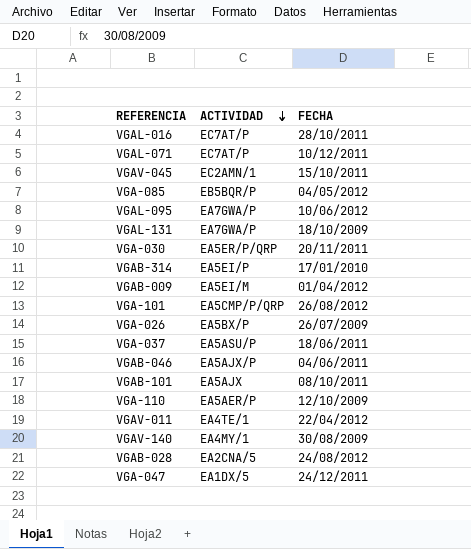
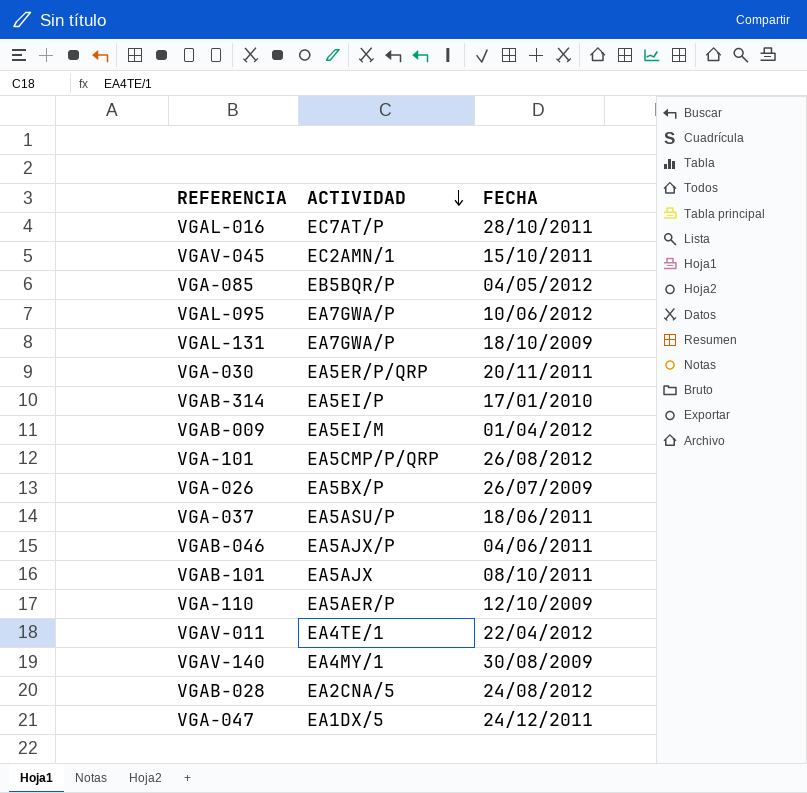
row VGAL-071: EC7AT/P | 10/12/2011 -> none

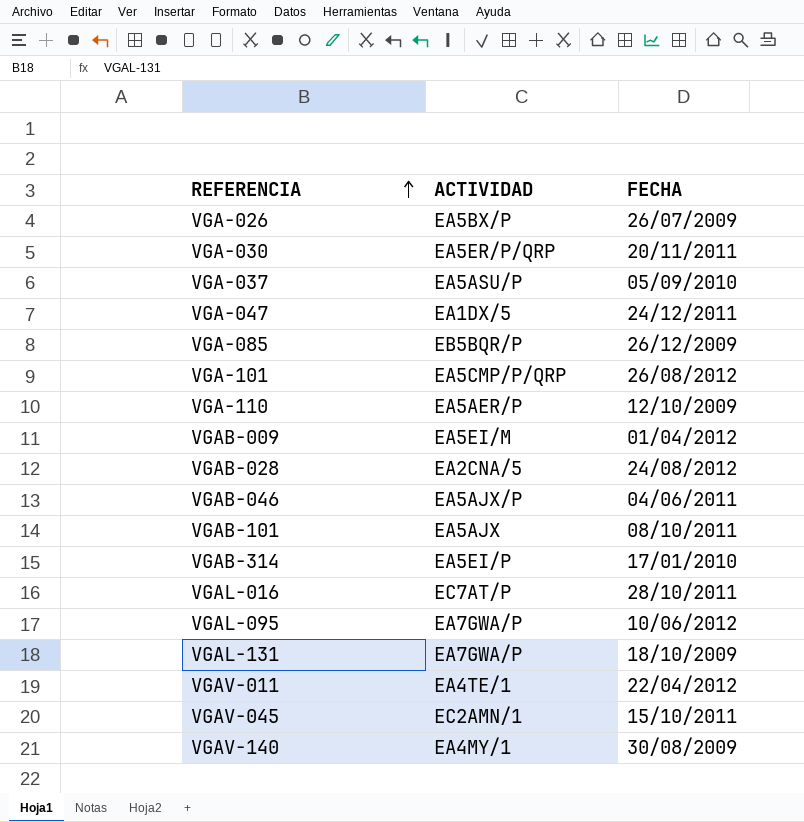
row order: ACTIVIDAD descending -> REFERENCIA ascending
VGA-037 | FECHA: 18/06/2011 -> 05/09/2010
VGA-085 | FECHA: 04/05/2012 -> 26/12/2009

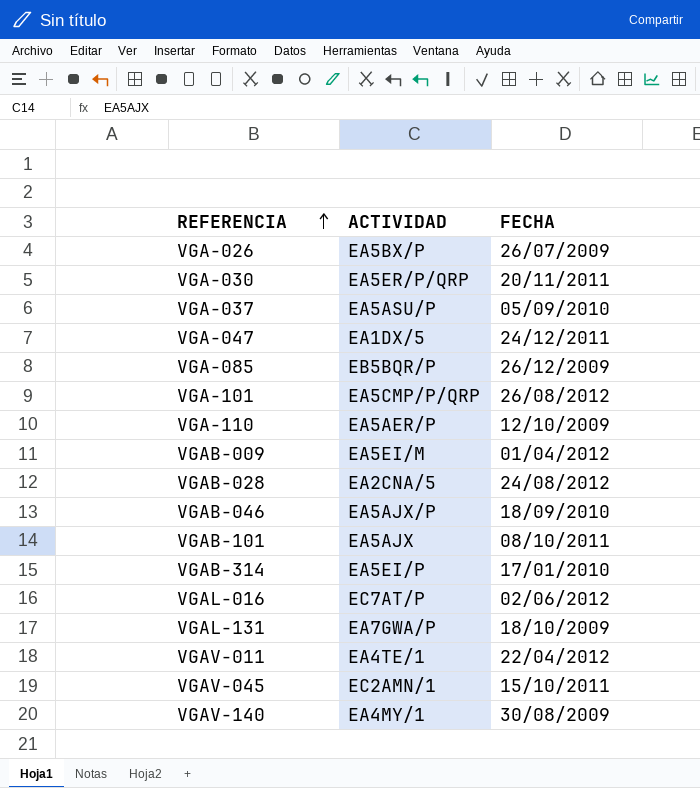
row VGAL-095: EA7GWA/P | 10/06/2012 -> none
VGAB-046 | FECHA: 04/06/2011 -> 18/09/2010
VGAL-016 | FECHA: 28/10/2011 -> 02/06/2012

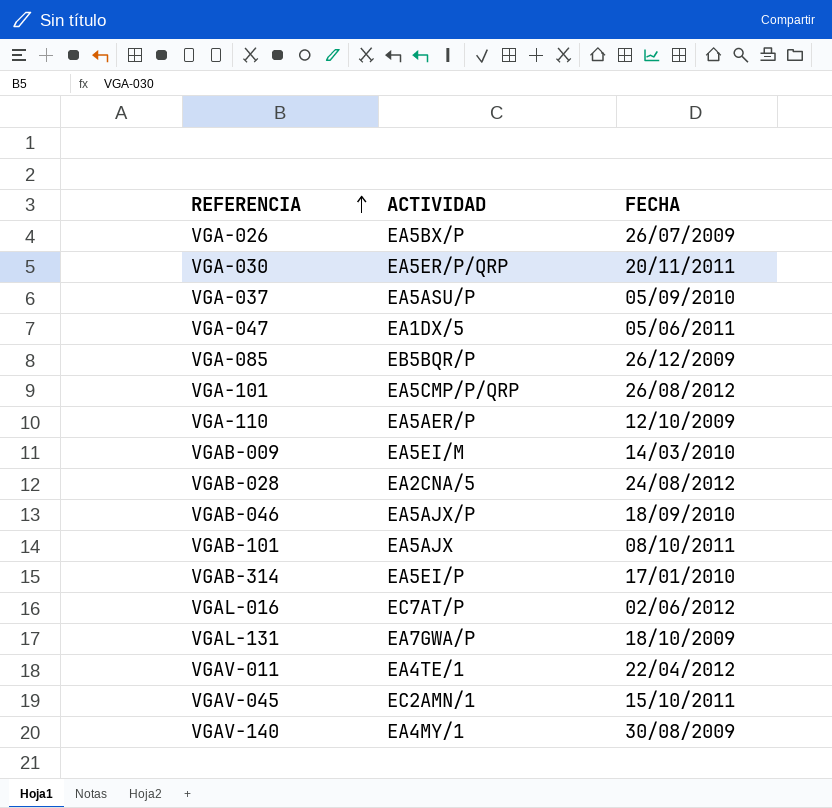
VGA-047 | FECHA: 24/12/2011 -> 05/06/2011
VGAB-009 | FECHA: 01/04/2012 -> 14/03/2010

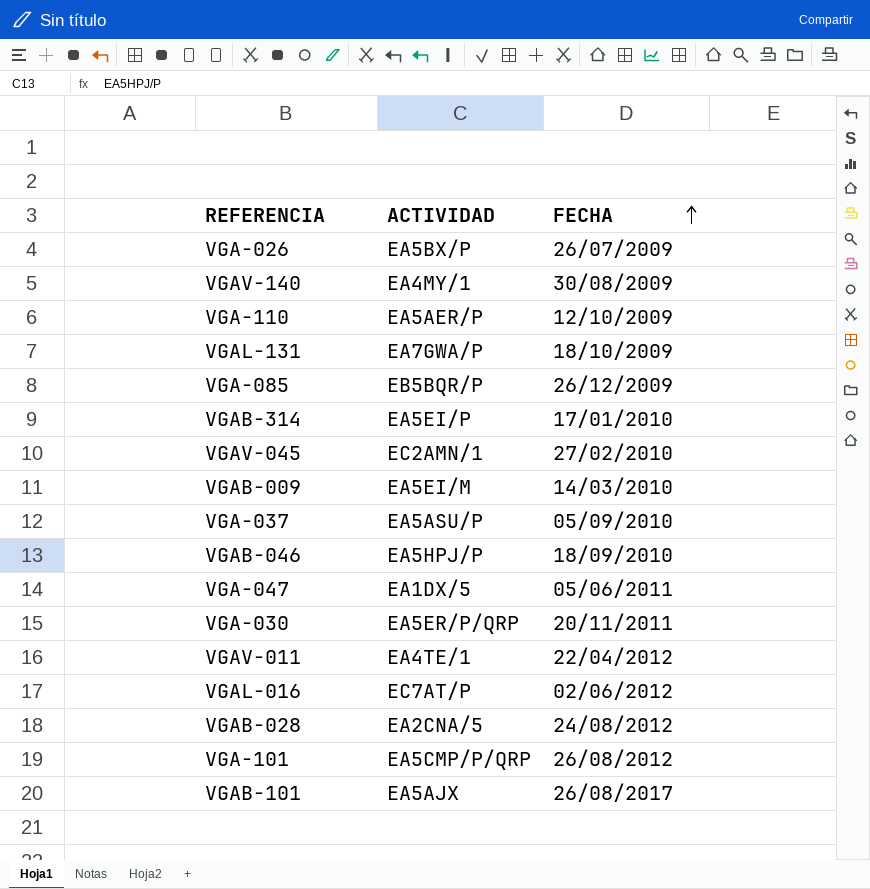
row order: REFERENCIA ascending -> FECHA ascending
VGAV-045 | FECHA: 15/10/2011 -> 27/02/2010
VGAB-046 | ACTIVIDAD: EA5AJX/P -> EA5HPJ/P
VGAB-101 | FECHA: 08/10/2011 -> 26/08/2017

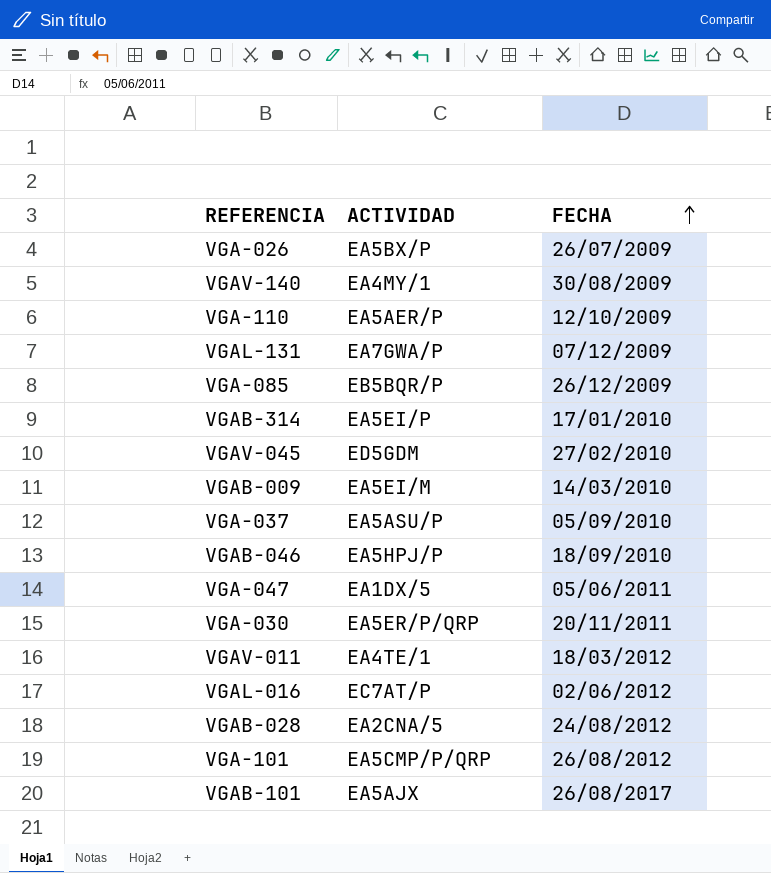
VGAL-131 | FECHA: 18/10/2009 -> 07/12/2009
VGAV-045 | ACTIVIDAD: EC2AMN/1 -> ED5GDM
VGAV-011 | FECHA: 22/04/2012 -> 18/03/2012

